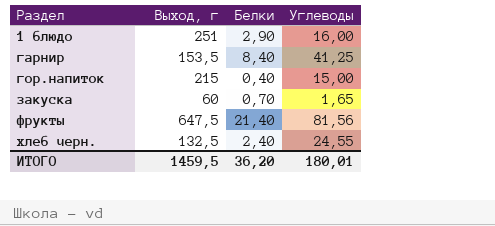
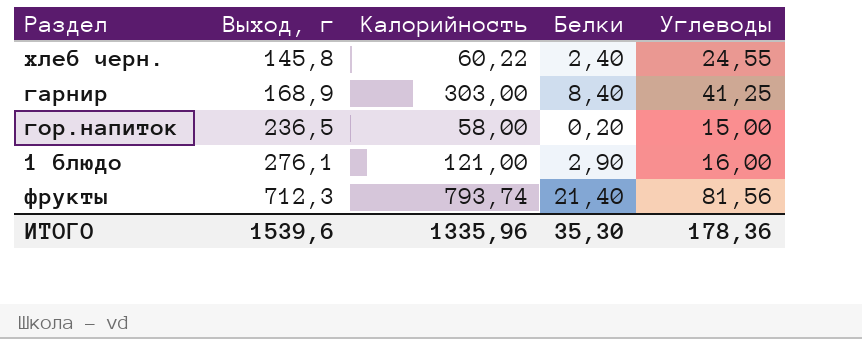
row order: Раздел ascending -> Выход, г ascending
column Калорийность | position: none -> 3
row закуска: 60 | 0,70 | 1,65 -> none
хлеб черн. | Выход, г: 132,5 -> 145,8
гарнир | Выход, г: 153,5 -> 168,9
гор.напиток | Выход, г: 215 -> 236,5
гор.напиток | Белки: 0,40 -> 0,20
1 блюдо | Выход, г: 251 -> 276,1
фрукты | Выход, г: 647,5 -> 712,3
ИТОГО | Выход, г: 1459,5 -> 1539,6
ИТОГО | Белки: 36,20 -> 35,30
ИТОГО | Углеводы: 180,01 -> 178,36

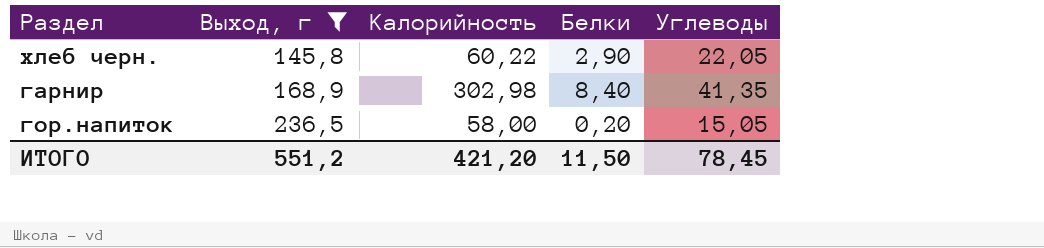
filter: none -> Выход, г <= 236,5
хлеб черн. | Белки: 2,40 -> 2,90
хлеб черн. | Углеводы: 24,55 -> 22,05
гарнир | Калорийность: 303,00 -> 302,98
гарнир | Углеводы: 41,25 -> 41,35
гор.напиток | Углеводы: 15,00 -> 15,05
ИТОГО | Выход, г: 1539,6 -> 551,2
ИТОГО | Калорийность: 1335,96 -> 421,20
ИТОГО | Белки: 35,30 -> 11,50
ИТОГО | Углеводы: 178,36 -> 78,45

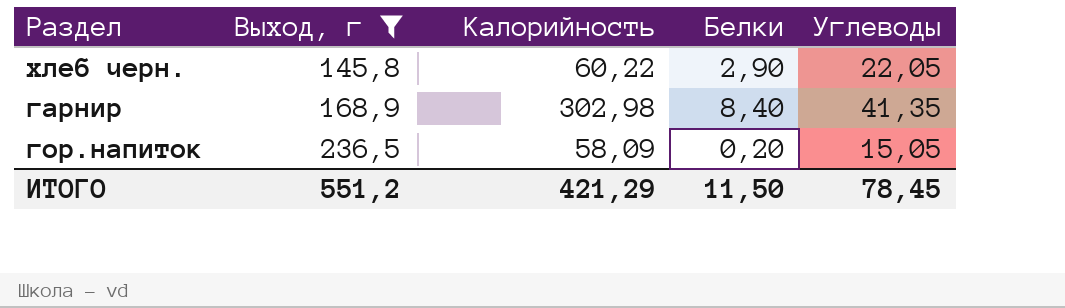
гор.напиток | Калорийность: 58,00 -> 58,09
ИТОГО | Калорийность: 421,20 -> 421,29

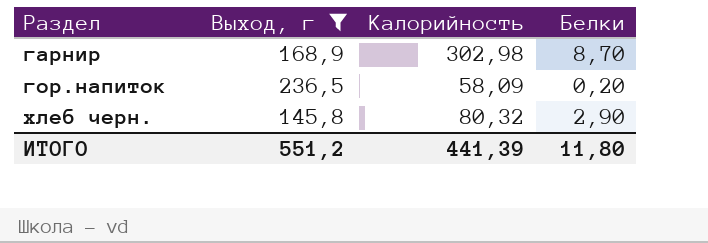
row order: Выход, г ascending -> Раздел ascending
column Углеводы | position: 5 -> none
гарнир | Белки: 8,40 -> 8,70
хлеб черн. | Калорийность: 60,22 -> 80,32
ИТОГО | Калорийность: 421,29 -> 441,39
ИТОГО | Белки: 11,50 -> 11,80

